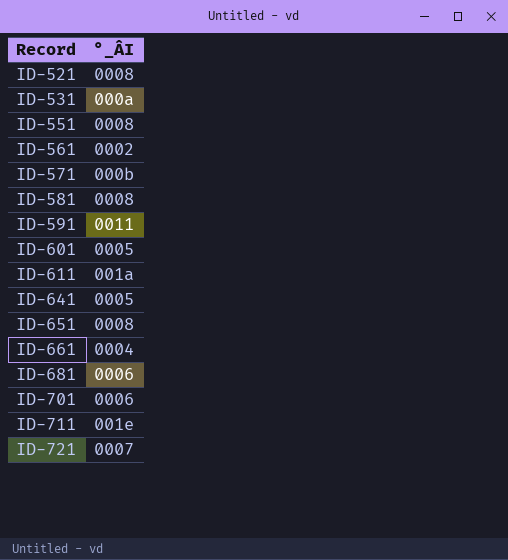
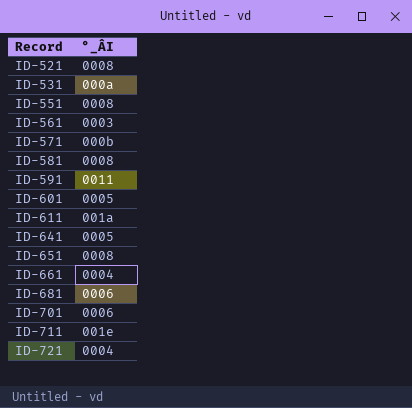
ID-561 | °_ÂI: 0002 -> 0003
ID-721 | °_ÂI: 0007 -> 0004

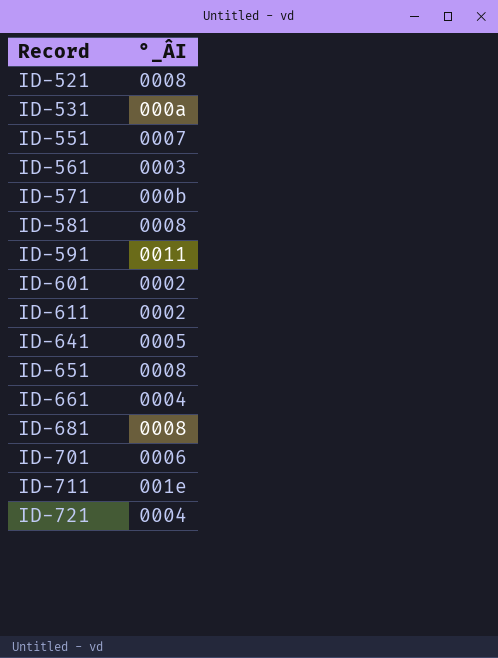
ID-551 | °_ÂI: 0008 -> 0007
ID-601 | °_ÂI: 0005 -> 0002
ID-611 | °_ÂI: 001a -> 0002
ID-681 | °_ÂI: 0006 -> 0008

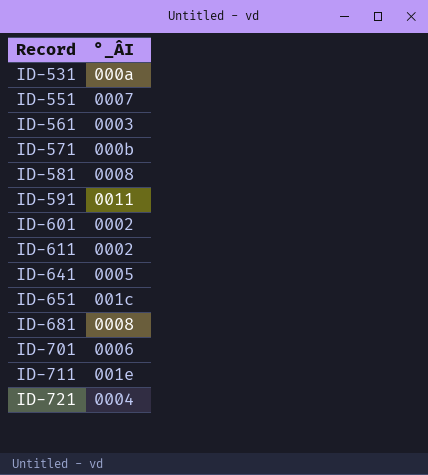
row ID-521: 0008 -> none
row ID-661: 0004 -> none
ID-651 | °_ÂI: 0008 -> 001c

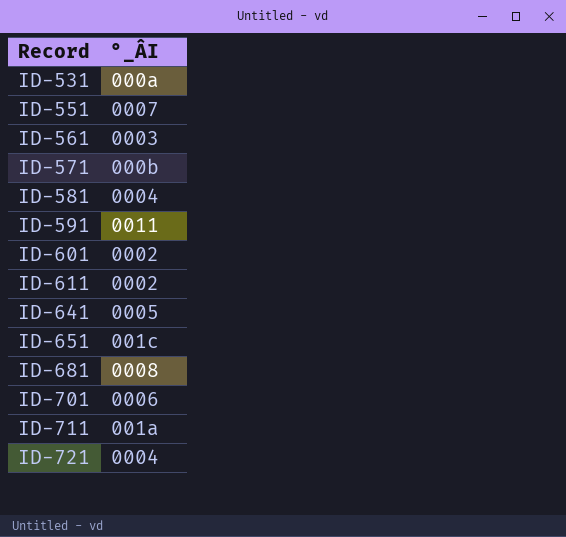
ID-581 | °_ÂI: 0008 -> 0004
ID-711 | °_ÂI: 001e -> 001a

